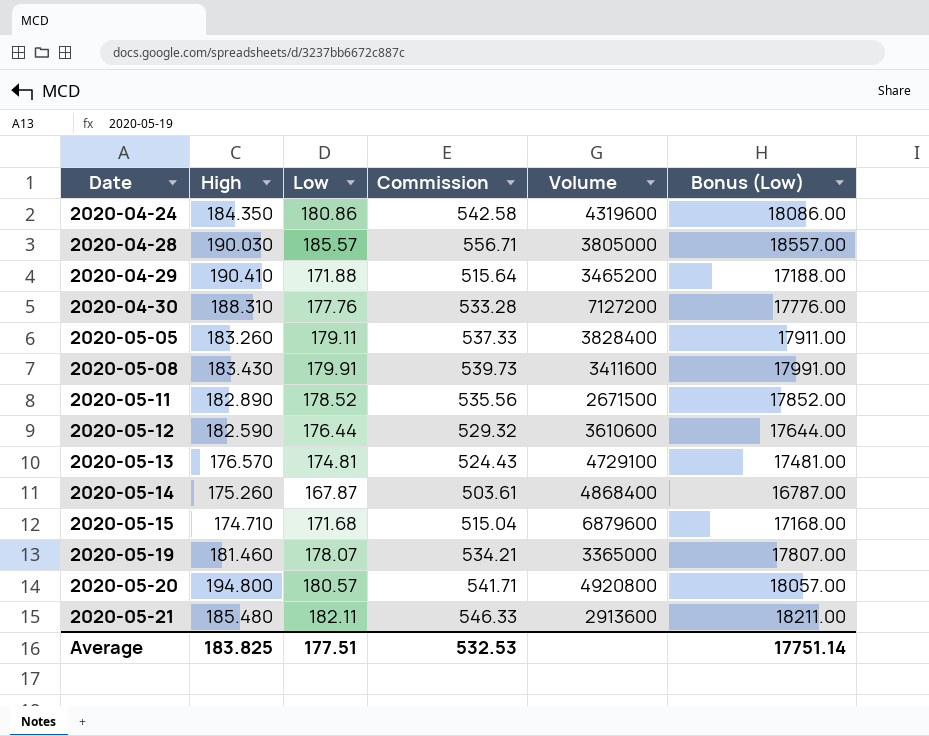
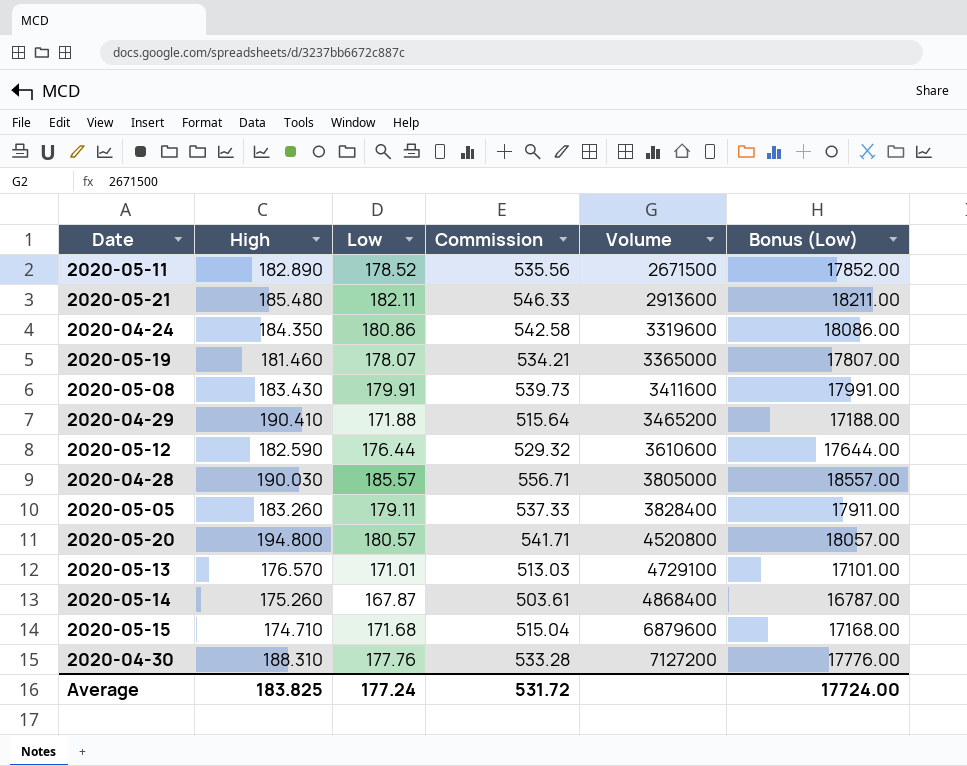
row order: Date ascending -> Volume ascending
2020-04-24 | Volume: 4319600 -> 3319600
2020-05-20 | Volume: 4920800 -> 4520800
2020-05-13 | Low: 174.81 -> 171.01
2020-05-13 | Commission: 524.43 -> 513.03
2020-05-13 | Bonus (Low): 17481.00 -> 17101.00
Average | Low: 177.51 -> 177.24
Average | Commission: 532.53 -> 531.72
Average | Bonus (Low): 17751.14 -> 17724.00

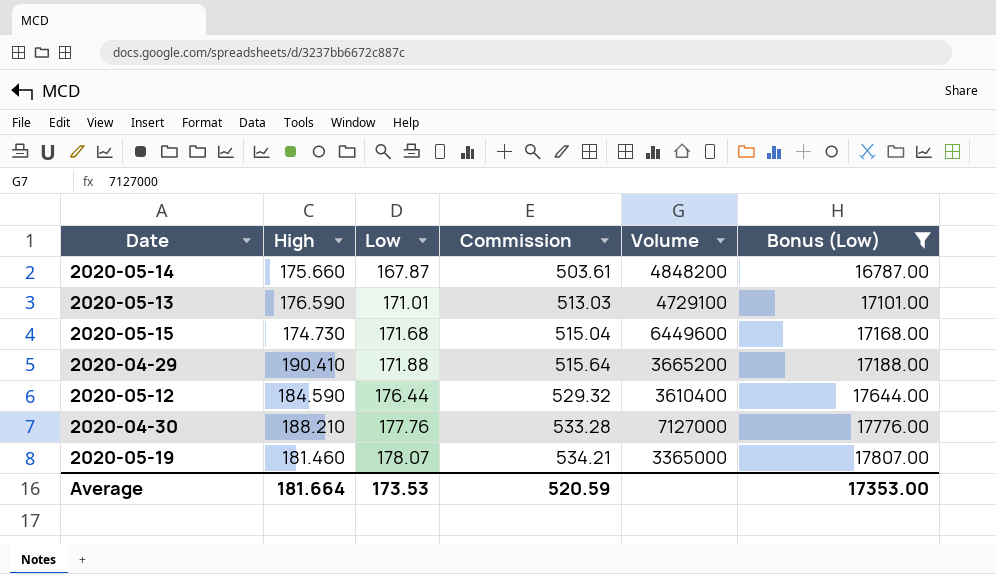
filter: none -> Bonus (Low) <= 17807.00
row order: Volume ascending -> Low ascending
2020-05-14 | High: 175.260 -> 175.660
2020-05-14 | Volume: 4868400 -> 4848200
2020-05-13 | High: 176.570 -> 176.590
2020-05-15 | High: 174.710 -> 174.730
2020-05-15 | Volume: 6879600 -> 6449600
2020-04-29 | Volume: 3465200 -> 3665200
2020-05-12 | High: 182.590 -> 184.590
2020-05-12 | Volume: 3610600 -> 3610400
2020-04-30 | High: 188.310 -> 188.210
2020-04-30 | Volume: 7127200 -> 7127000
Average | High: 183.825 -> 181.664
Average | Low: 177.24 -> 173.53
Average | Commission: 531.72 -> 520.59
Average | Bonus (Low): 17724.00 -> 17353.00

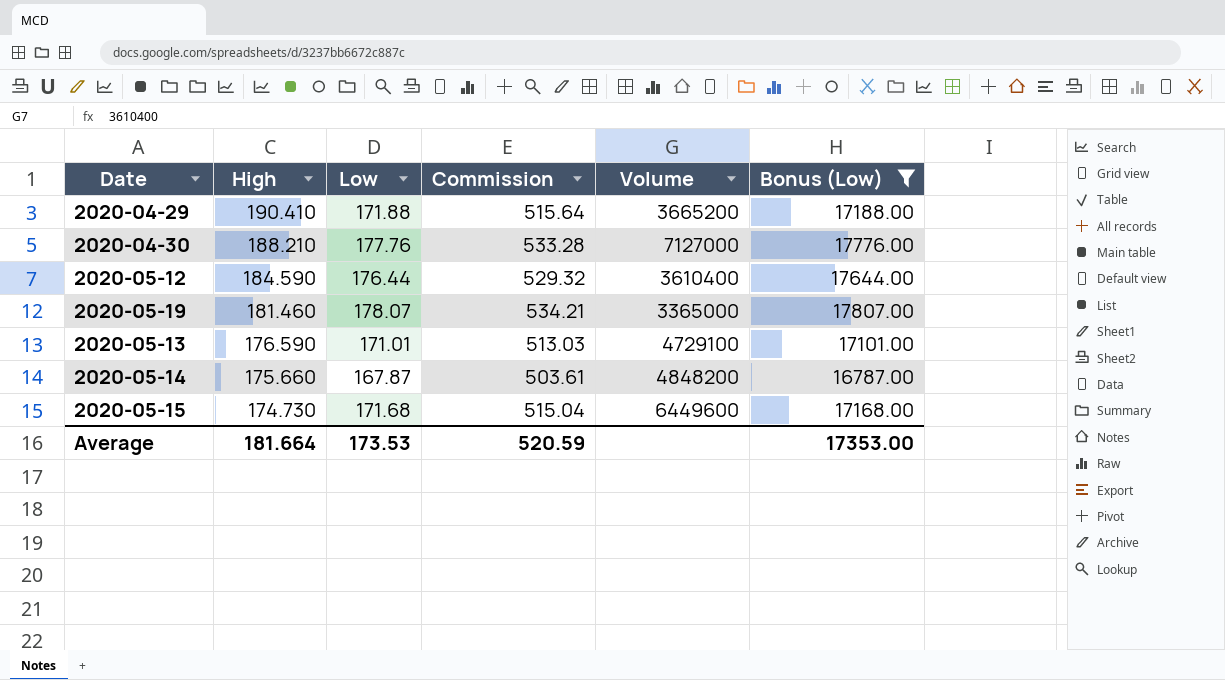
row order: Low ascending -> High descending

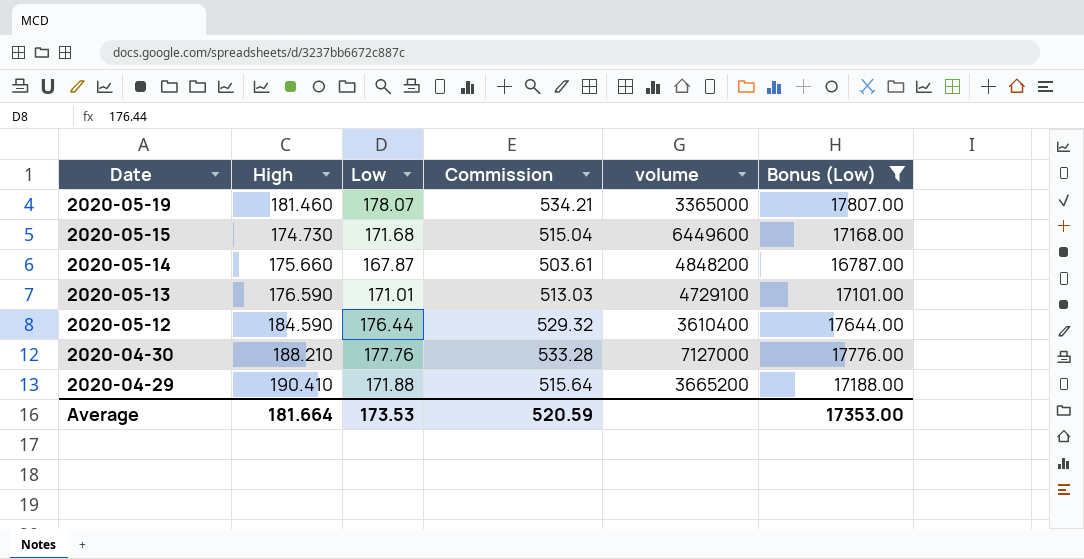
row order: High descending -> Date descending
column name: Volume -> volume

